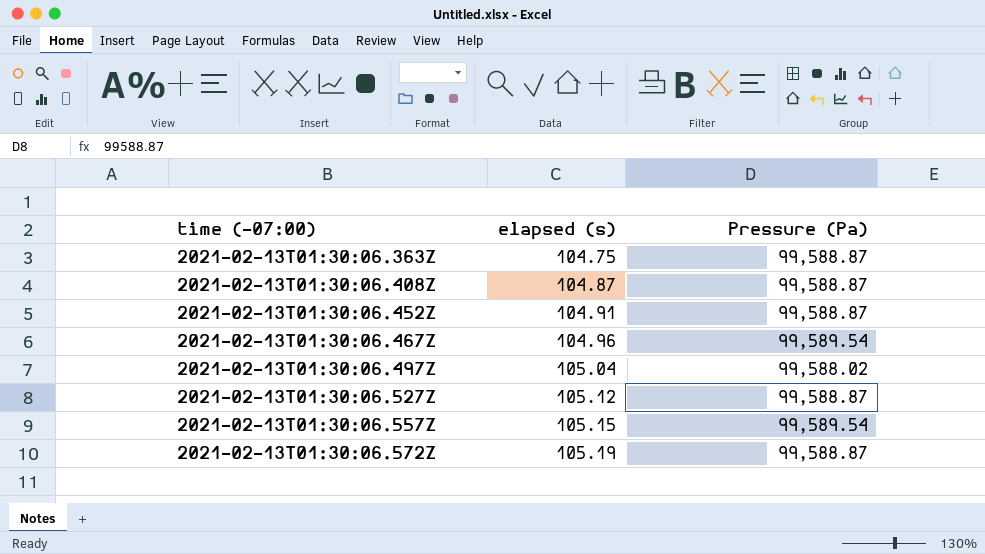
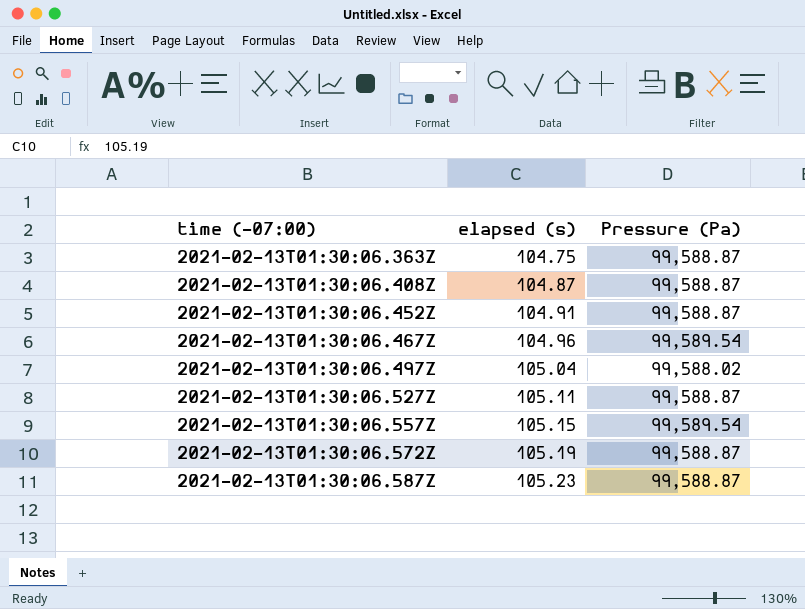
2021-02-13T01:30:06.527Z | elapsed (s): 105.12 -> 105.11
row 2021-02-13T01:30:06.587Z: none -> 105.23 | 99,588.87

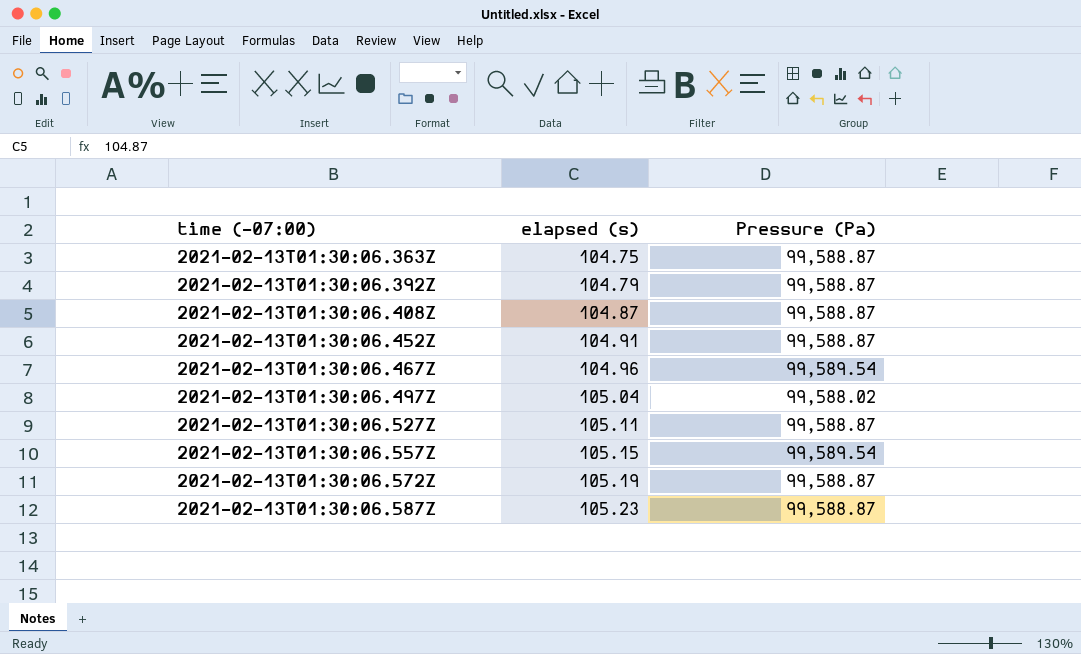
row 2021-02-13T01:30:06.392Z: none -> 104.79 | 99,588.87

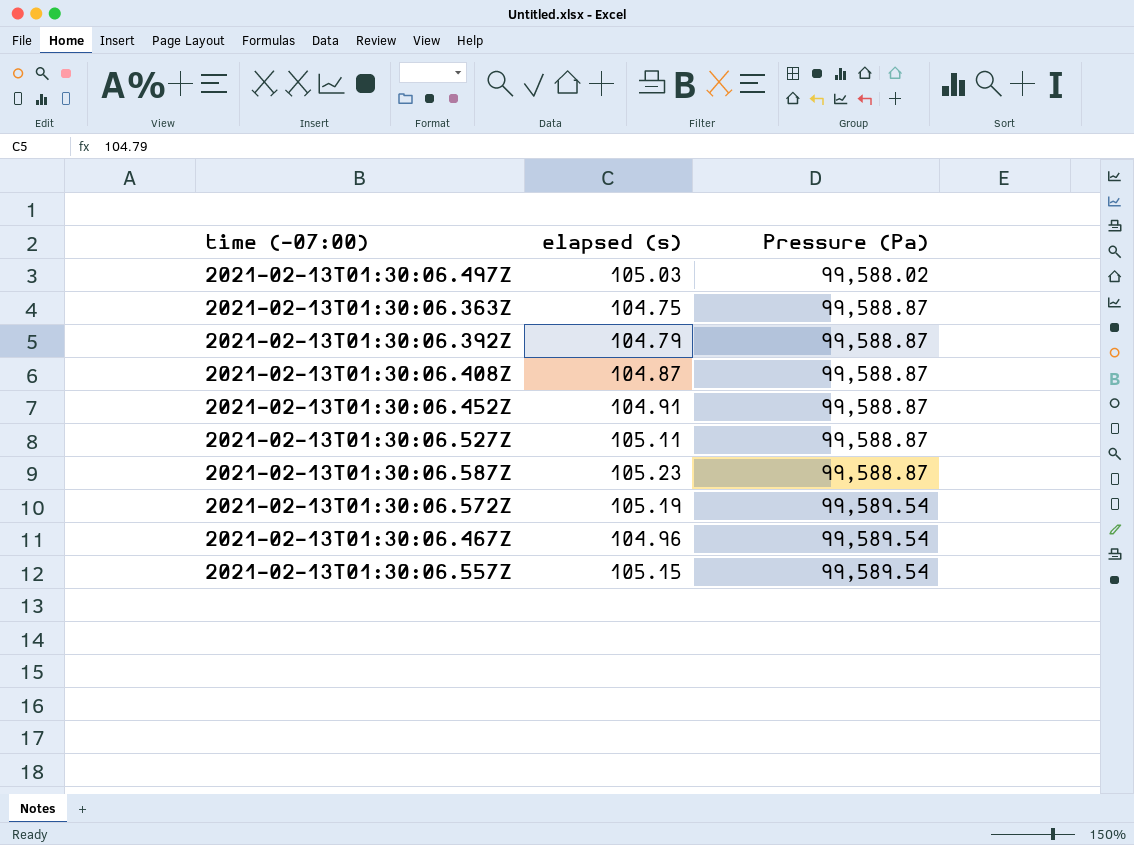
row order: time (-07:00) ascending -> Pressure (Pa) ascending
2021-02-13T01:30:06.497Z | elapsed (s): 105.04 -> 105.03
2021-02-13T01:30:06.572Z | Pressure (Pa): 99,588.87 -> 99,589.54

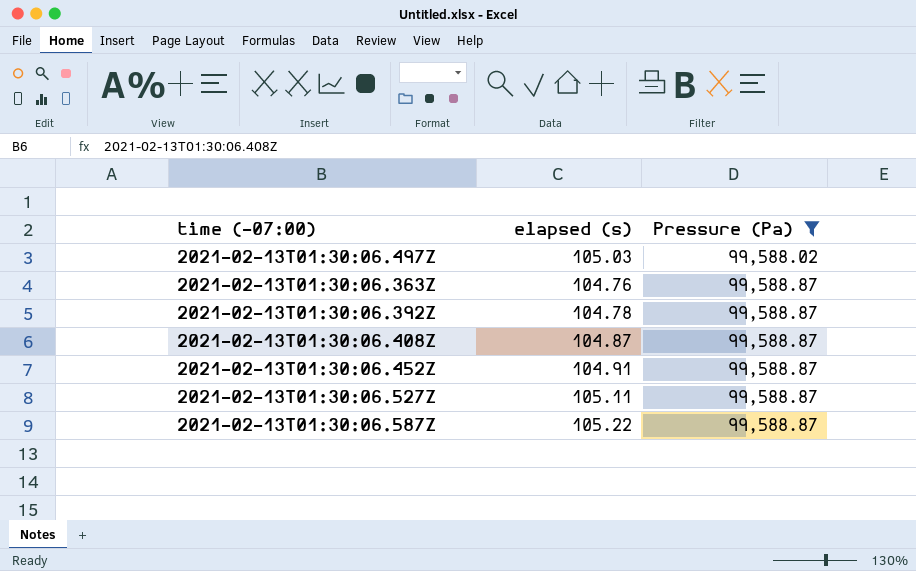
filter: none -> Pressure (Pa) != 99,589.54
2021-02-13T01:30:06.363Z | elapsed (s): 104.75 -> 104.76
2021-02-13T01:30:06.392Z | elapsed (s): 104.79 -> 104.78
2021-02-13T01:30:06.587Z | elapsed (s): 105.23 -> 105.22

